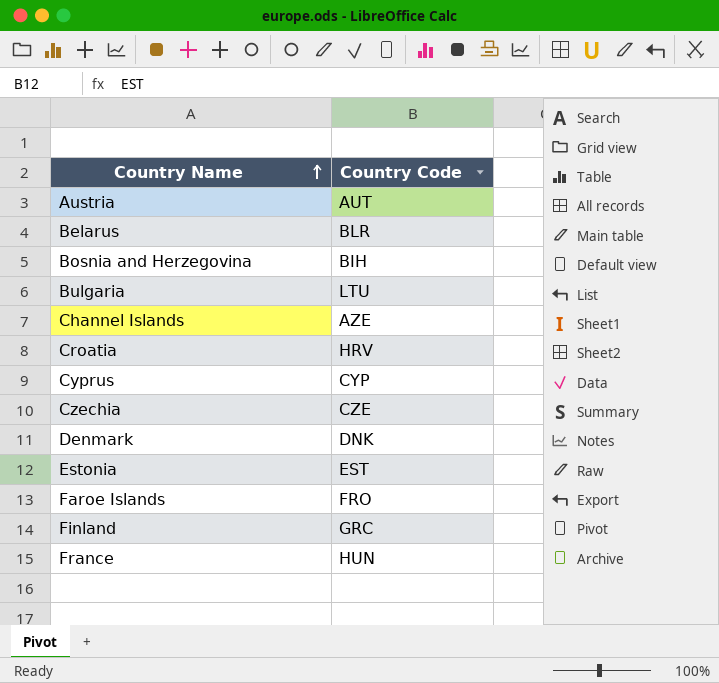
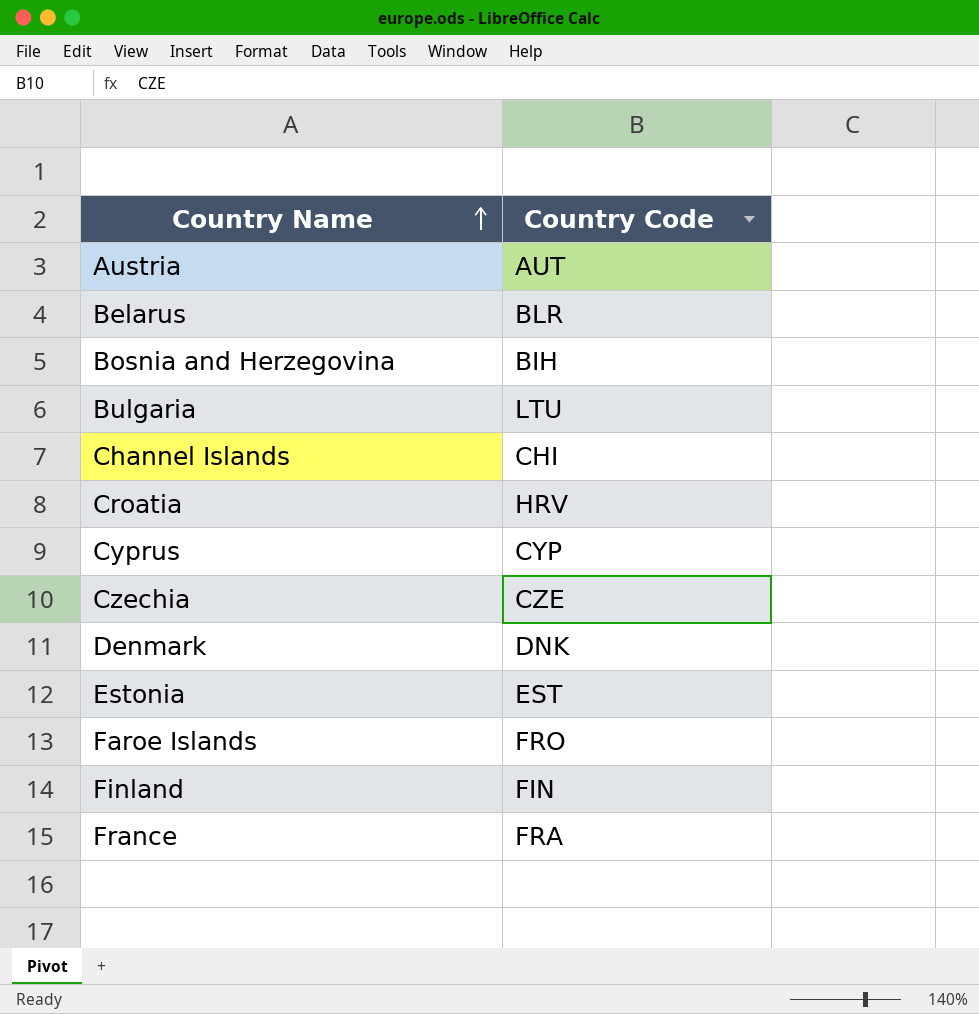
Channel Islands | Country Code: AZE -> CHI
Finland | Country Code: GRC -> FIN
France | Country Code: HUN -> FRA

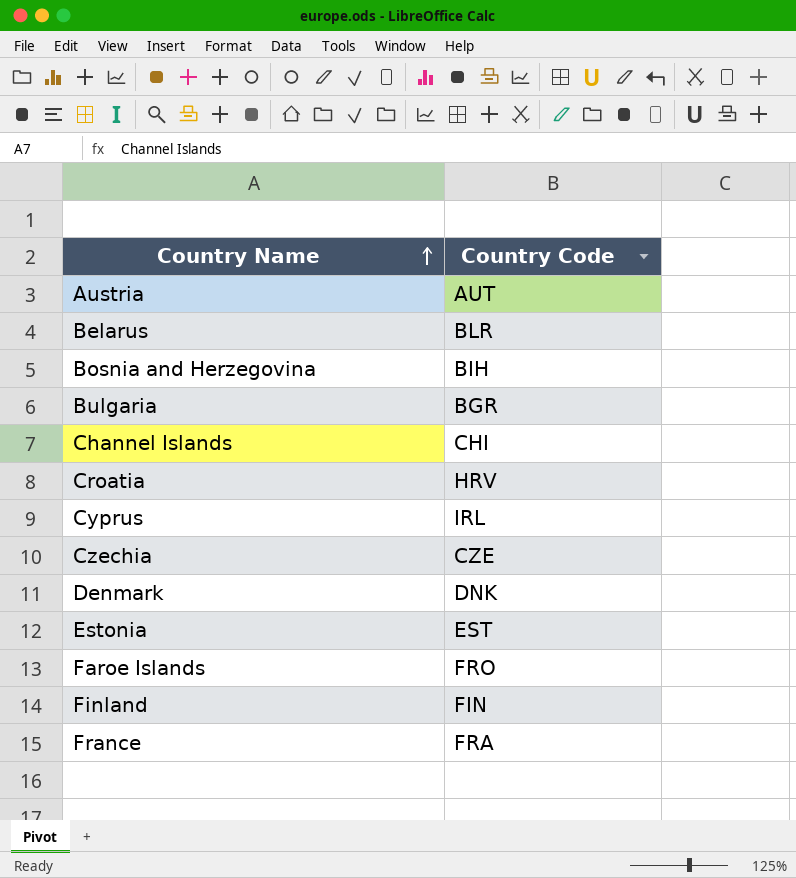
Bulgaria | Country Code: LTU -> BGR
Cyprus | Country Code: CYP -> IRL

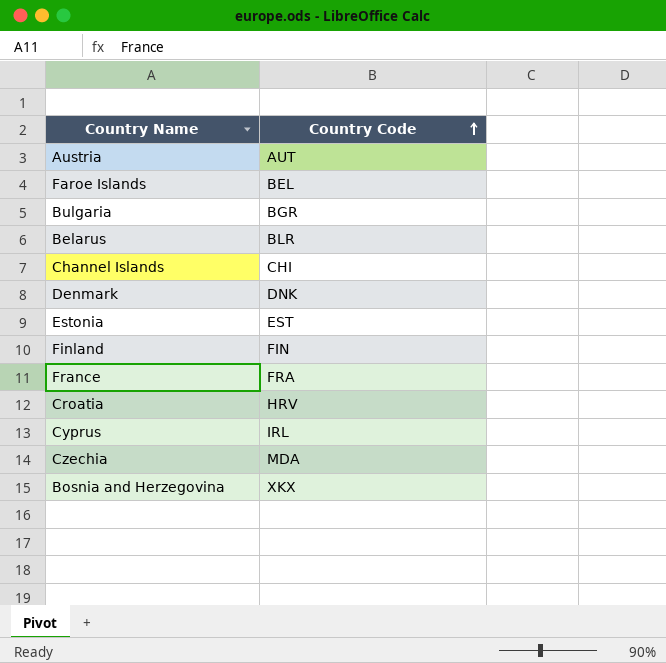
row order: Country Name ascending -> Country Code ascending
Faroe Islands | Country Code: FRO -> BEL
Czechia | Country Code: CZE -> MDA
Bosnia and Herzegovina | Country Code: BIH -> XKX

